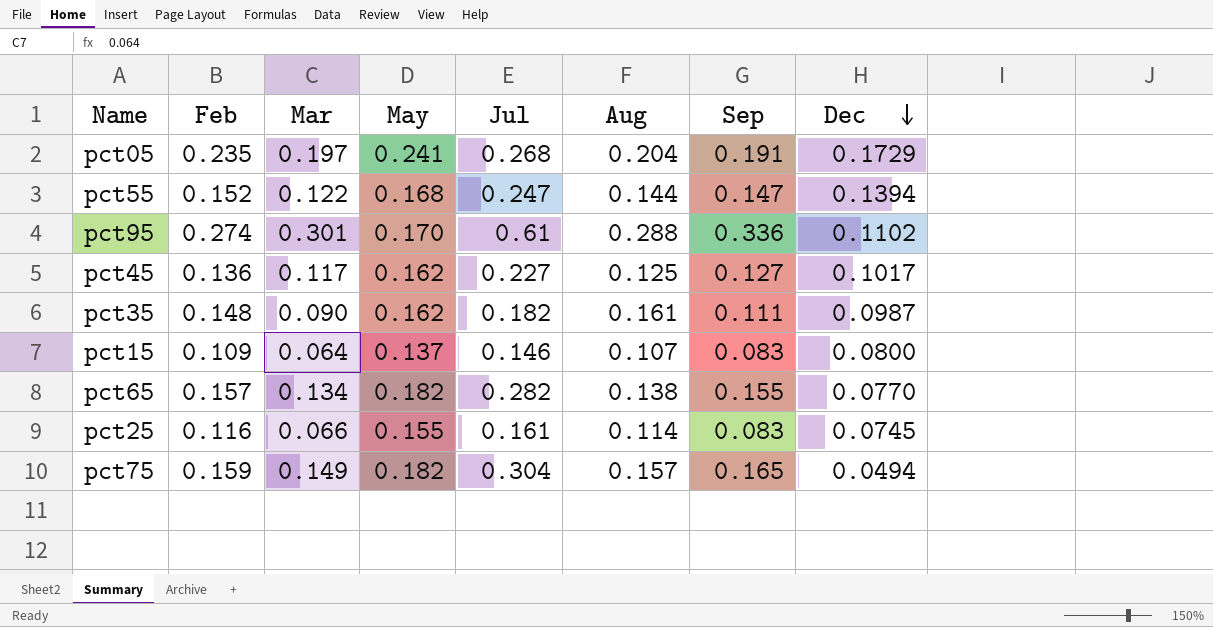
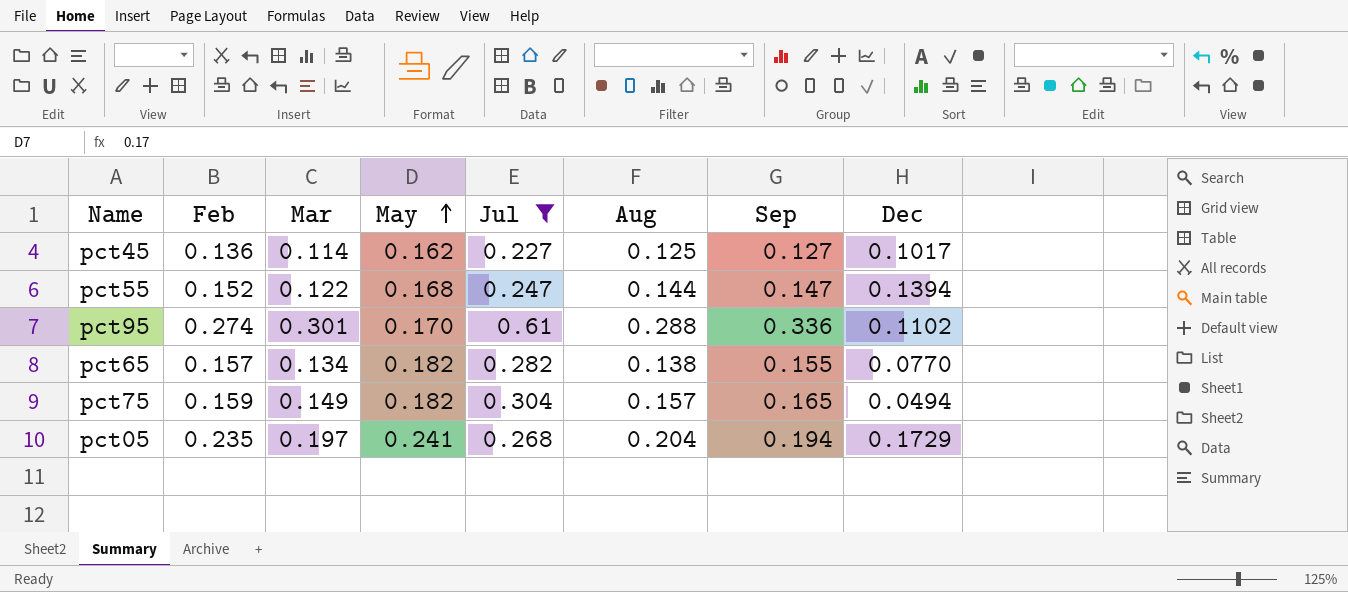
filter: none -> Jul >= 0.227
row order: Dec descending -> May ascending
pct45 | Mar: 0.117 -> 0.114
pct05 | Sep: 0.191 -> 0.194

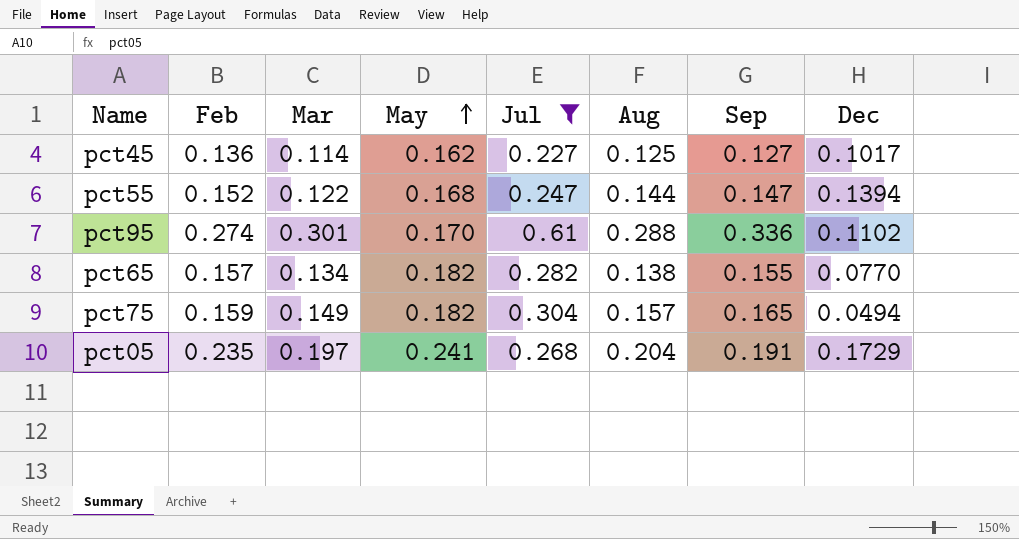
pct05 | Sep: 0.194 -> 0.191

